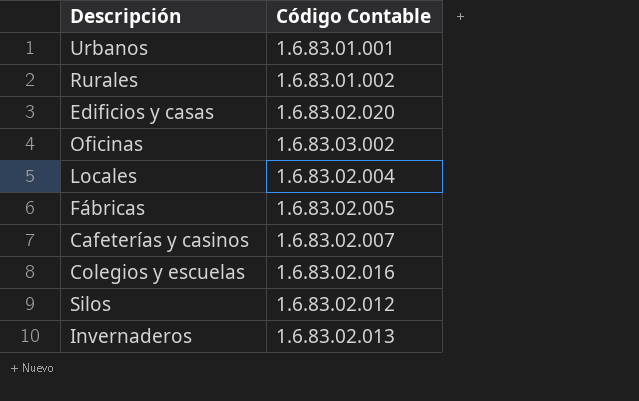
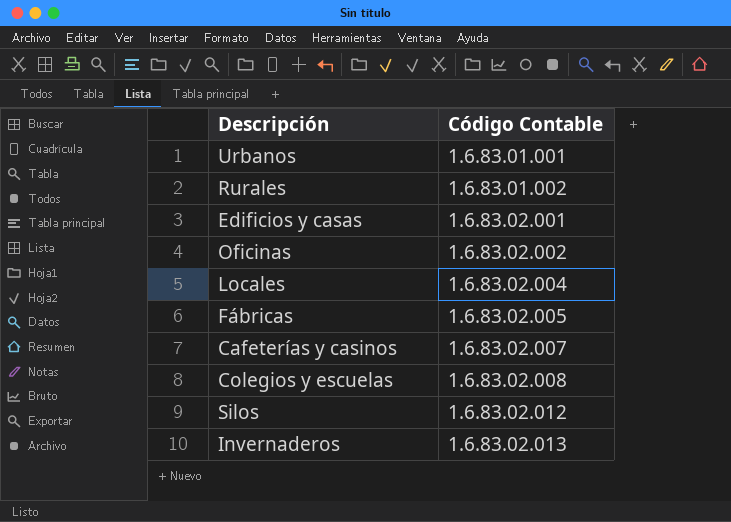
Edificios y casas | Código Contable: 1.6.83.02.020 -> 1.6.83.02.001
Oficinas | Código Contable: 1.6.83.03.002 -> 1.6.83.02.002
Colegios y escuelas | Código Contable: 1.6.83.02.016 -> 1.6.83.02.008

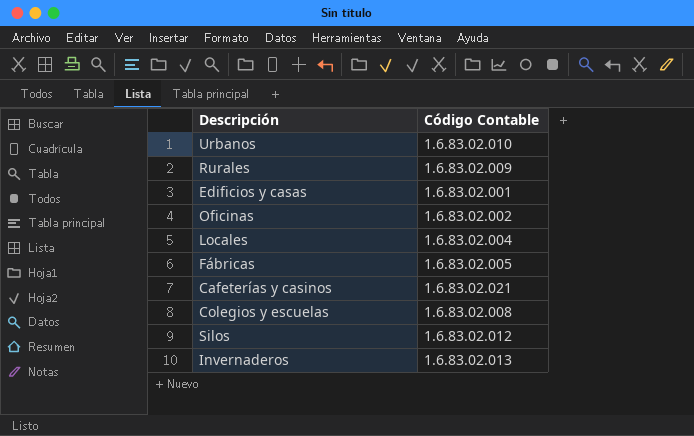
Urbanos | Código Contable: 1.6.83.01.001 -> 1.6.83.02.010
Rurales | Código Contable: 1.6.83.01.002 -> 1.6.83.02.009
Cafeterías y casinos | Código Contable: 1.6.83.02.007 -> 1.6.83.02.021

